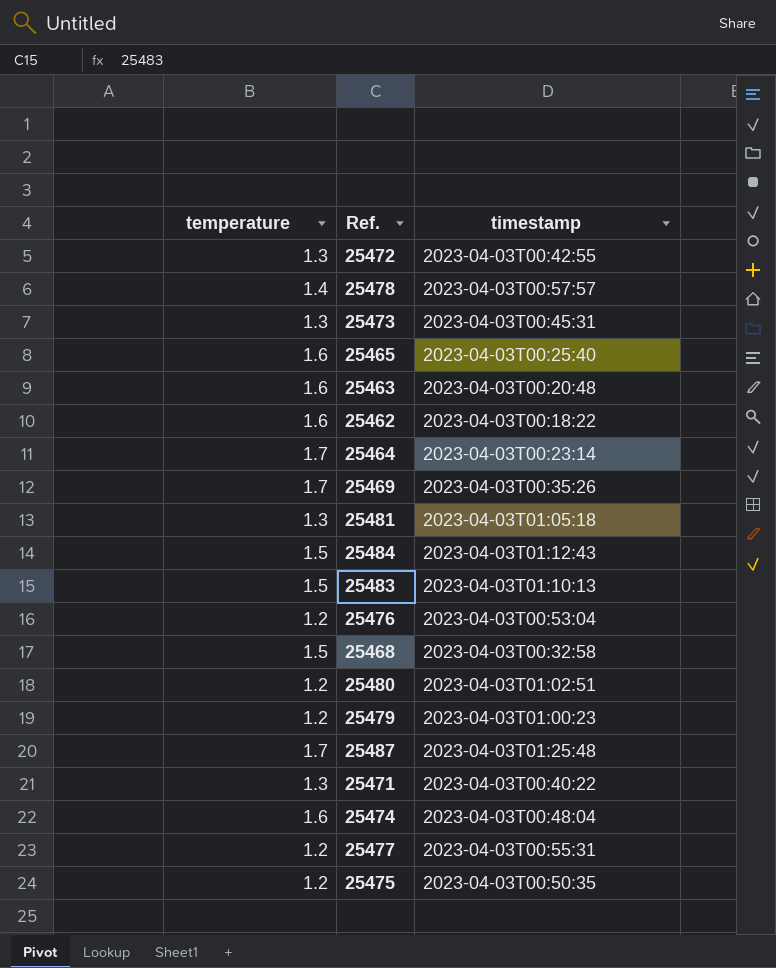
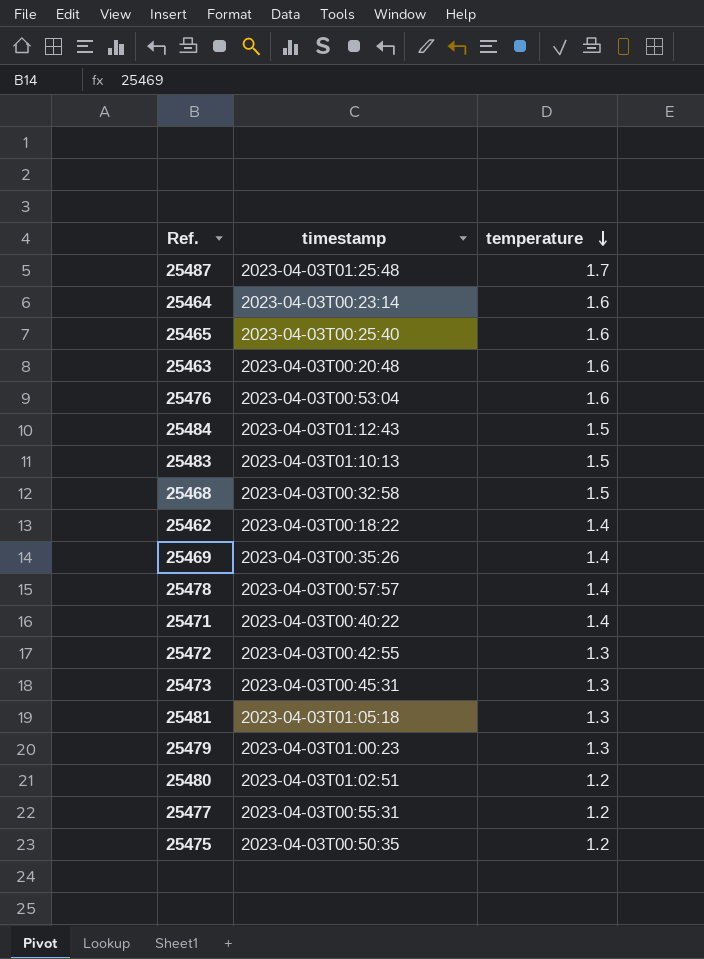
row order: none -> temperature descending
column temperature | position: 1 -> 3
row 25474: 1.6 | 2023-04-03T00:48:04 -> none
25464 | temperature: 1.7 -> 1.6
25476 | temperature: 1.2 -> 1.6
25462 | temperature: 1.6 -> 1.4
25469 | temperature: 1.7 -> 1.4
25471 | temperature: 1.3 -> 1.4
25479 | temperature: 1.2 -> 1.3

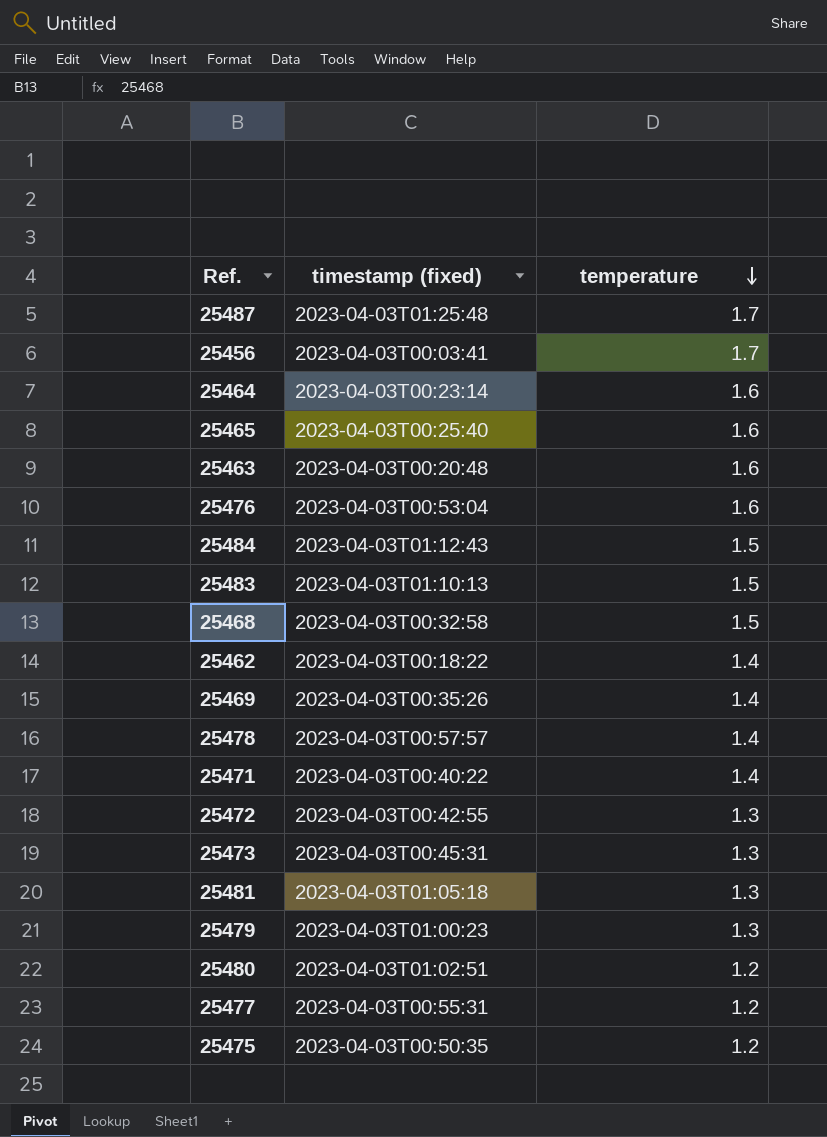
column name: timestamp -> timestamp (fixed)
row 25456: none -> 2023-04-03T00:03:41 | 1.7

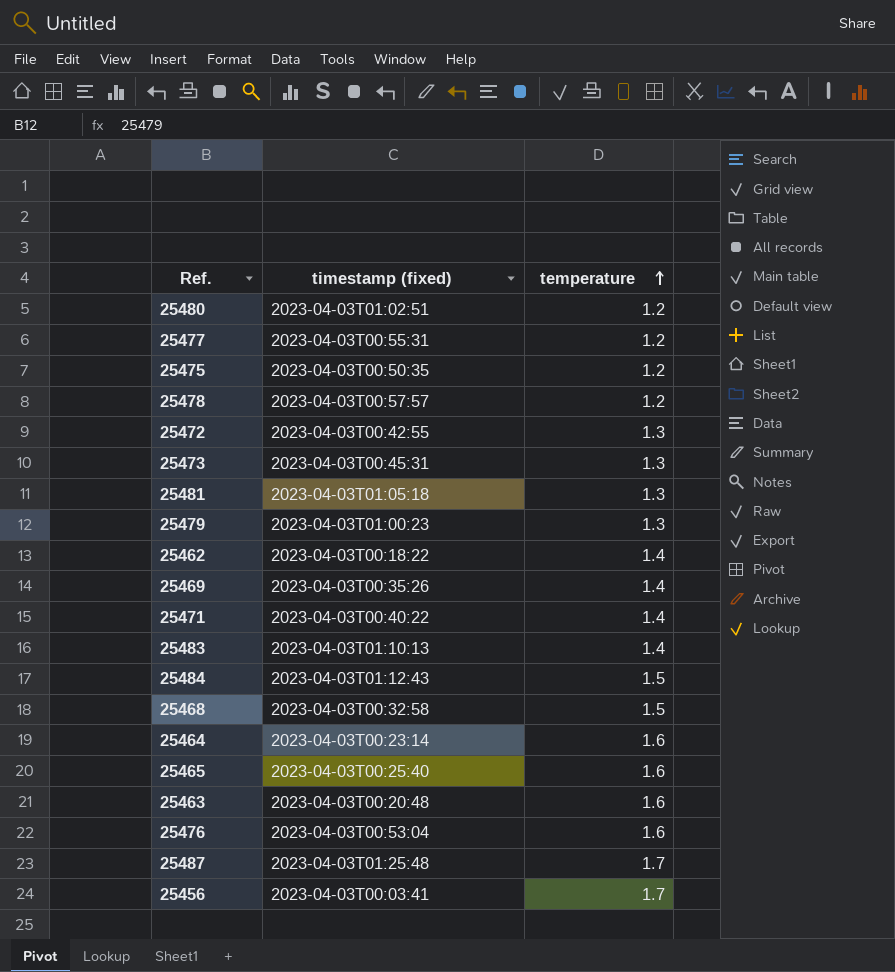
row order: temperature descending -> temperature ascending
25478 | temperature: 1.4 -> 1.2
25483 | temperature: 1.5 -> 1.4

